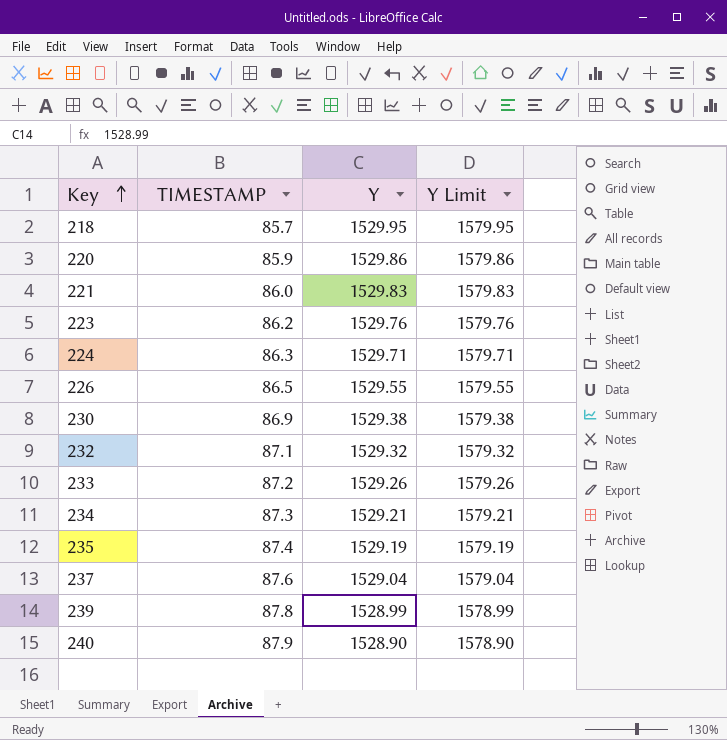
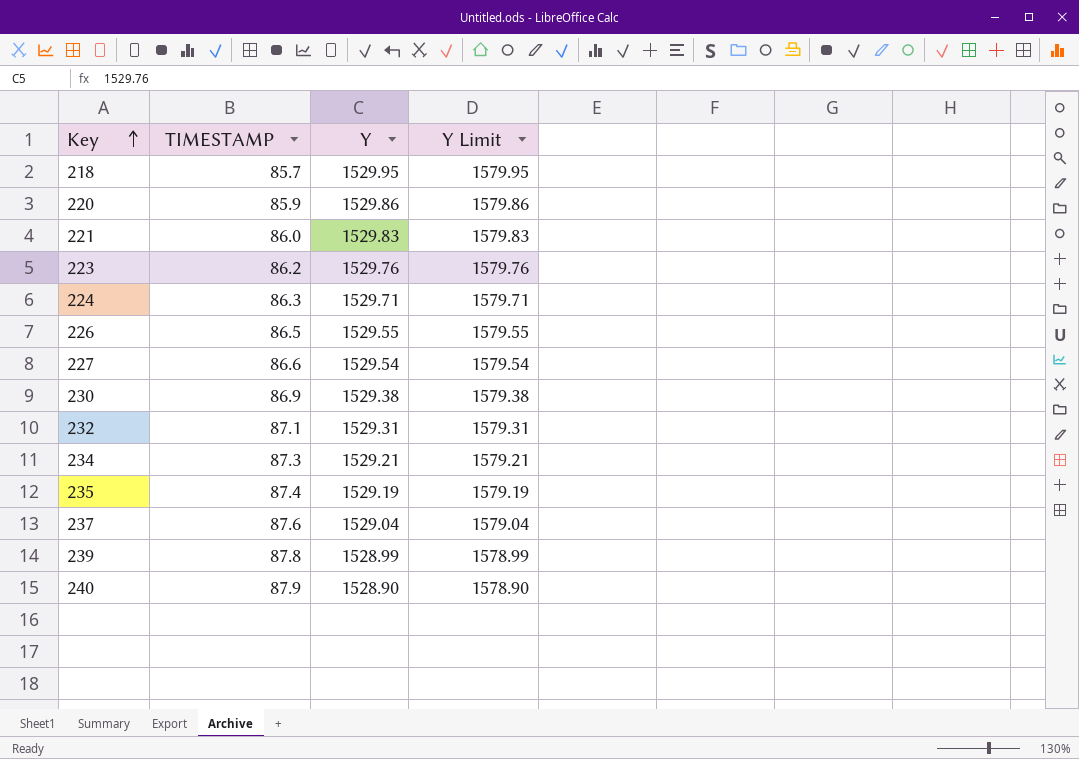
row 233: 87.2 | 1529.26 | 1579.26 -> none
row 227: none -> 86.6 | 1529.54 | 1579.54
232 | Y: 1529.32 -> 1529.31
232 | Y Limit: 1579.32 -> 1579.31

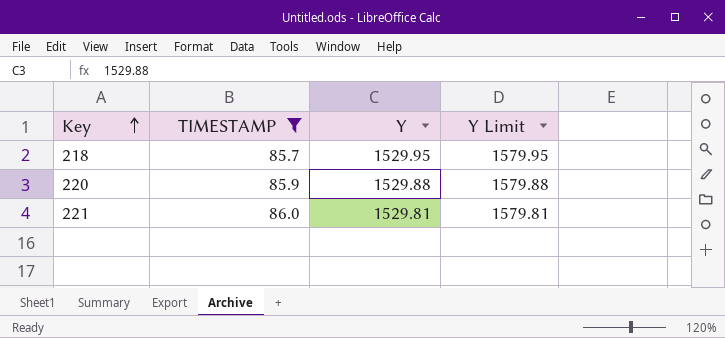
filter: none -> TIMESTAMP <= 86.0
220 | Y: 1529.86 -> 1529.88
220 | Y Limit: 1579.86 -> 1579.88
221 | Y: 1529.83 -> 1529.81
221 | Y Limit: 1579.83 -> 1579.81

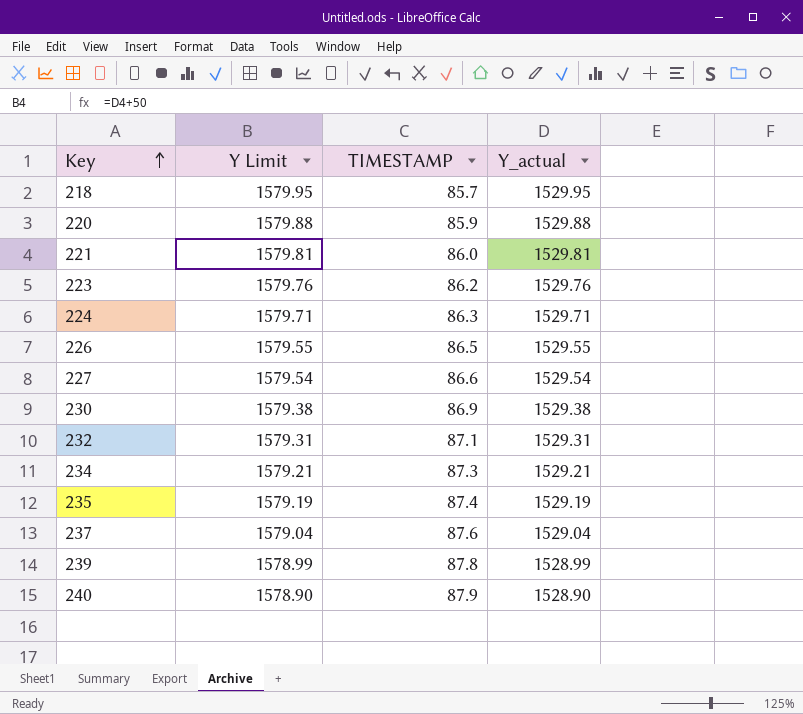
filter: TIMESTAMP <= 86.0 -> none
column Y Limit | position: 4 -> 2
column name: Y -> Y_actual

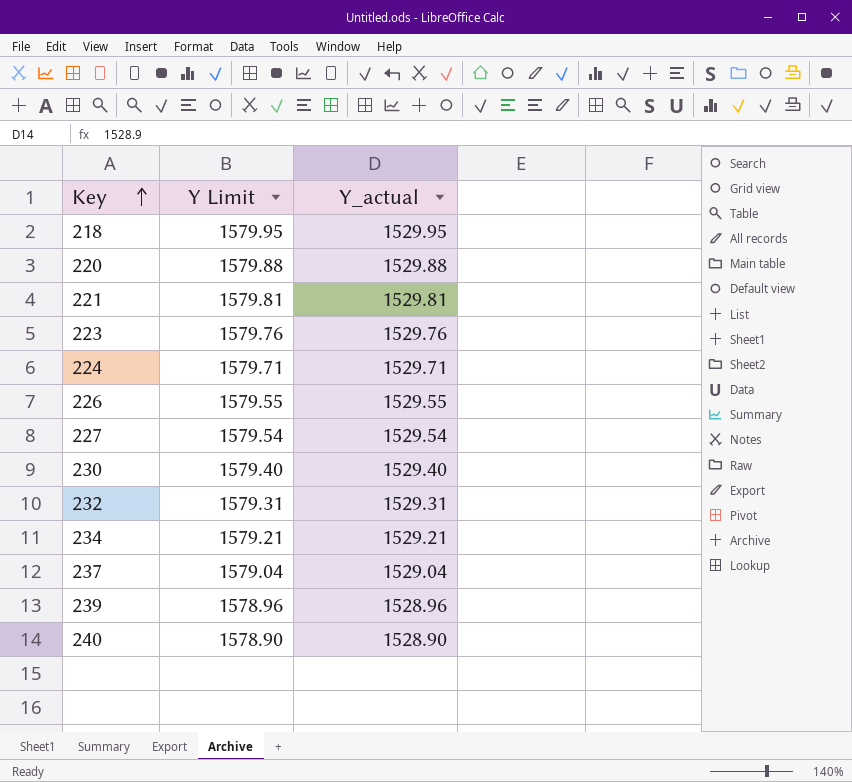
column TIMESTAMP | position: 3 -> none
row 235: 1579.19 | 87.4 | 1529.19 -> none
230 | Y Limit: 1579.38 -> 1579.40
230 | Y_actual: 1529.38 -> 1529.40
239 | Y Limit: 1578.99 -> 1578.96
239 | Y_actual: 1528.99 -> 1528.96

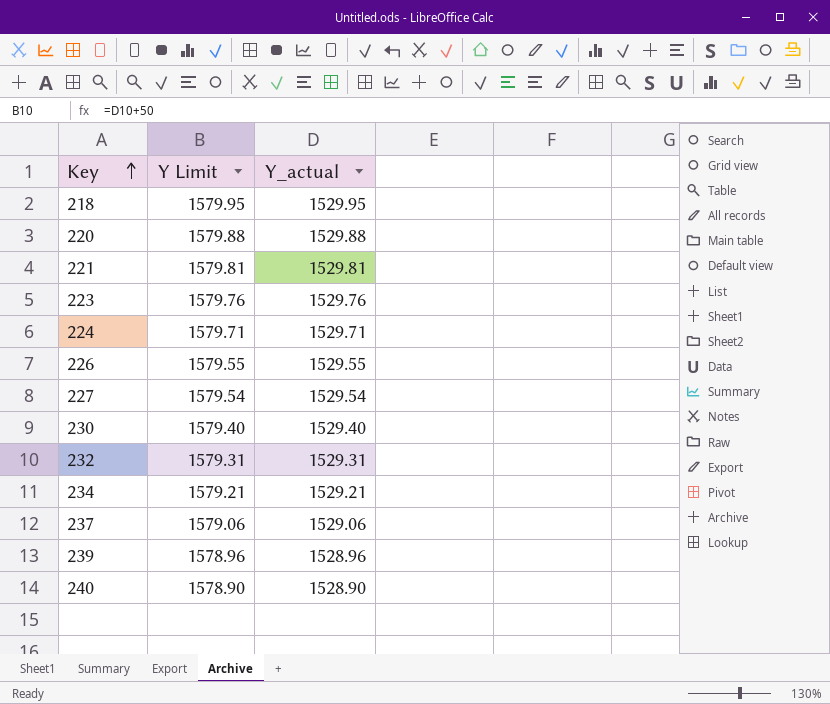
237 | Y Limit: 1579.04 -> 1579.06
237 | Y_actual: 1529.04 -> 1529.06

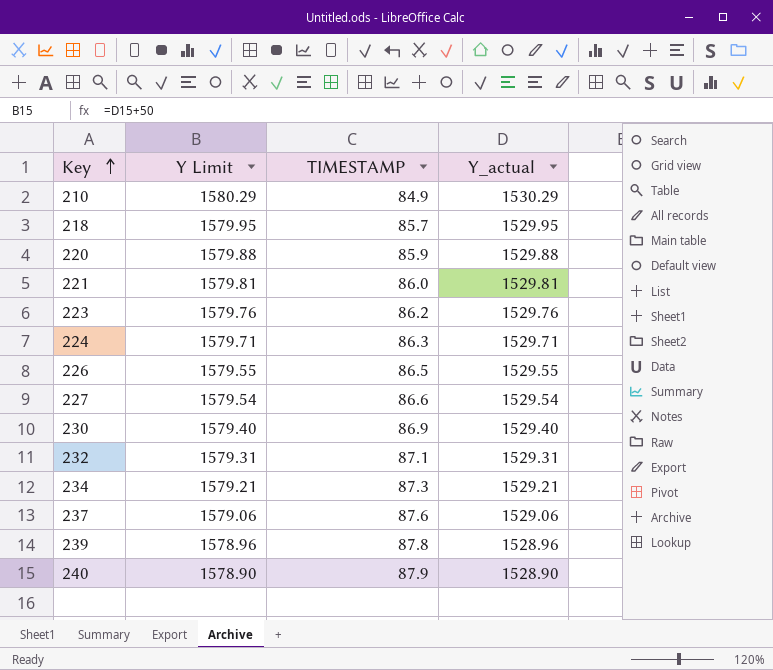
column TIMESTAMP | position: none -> 3
row 210: none -> 1580.29 | 84.9 | 1530.29

